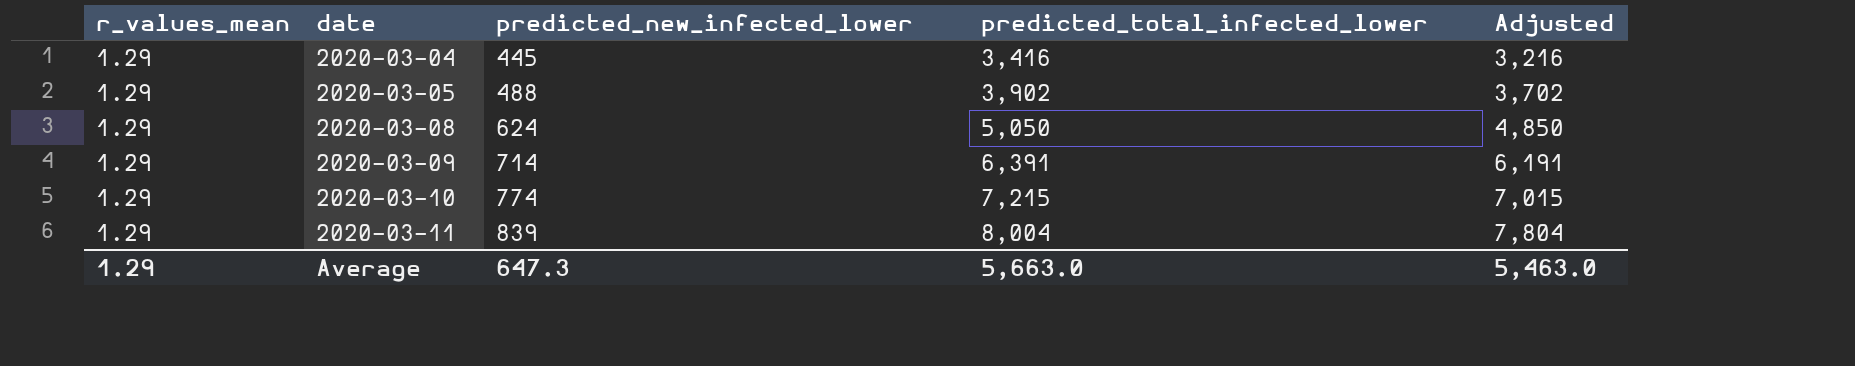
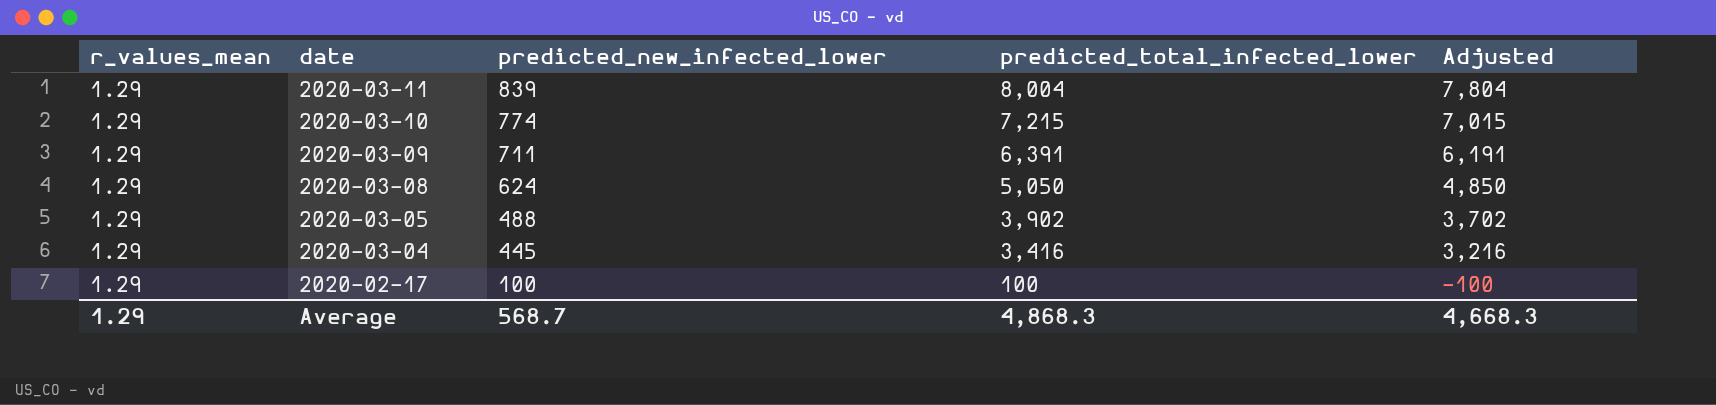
row order: date ascending -> date descending
2020-03-09 | predicted_new_infected_lower: 714 -> 711
row 2020-02-17: none -> 1.29 | 100 | 100 | -100
Average | predicted_new_infected_lower: 647.3 -> 568.7
Average | predicted_total_infected_lower: 5,663.0 -> 4,868.3
Average | Adjusted: 5,463.0 -> 4,668.3

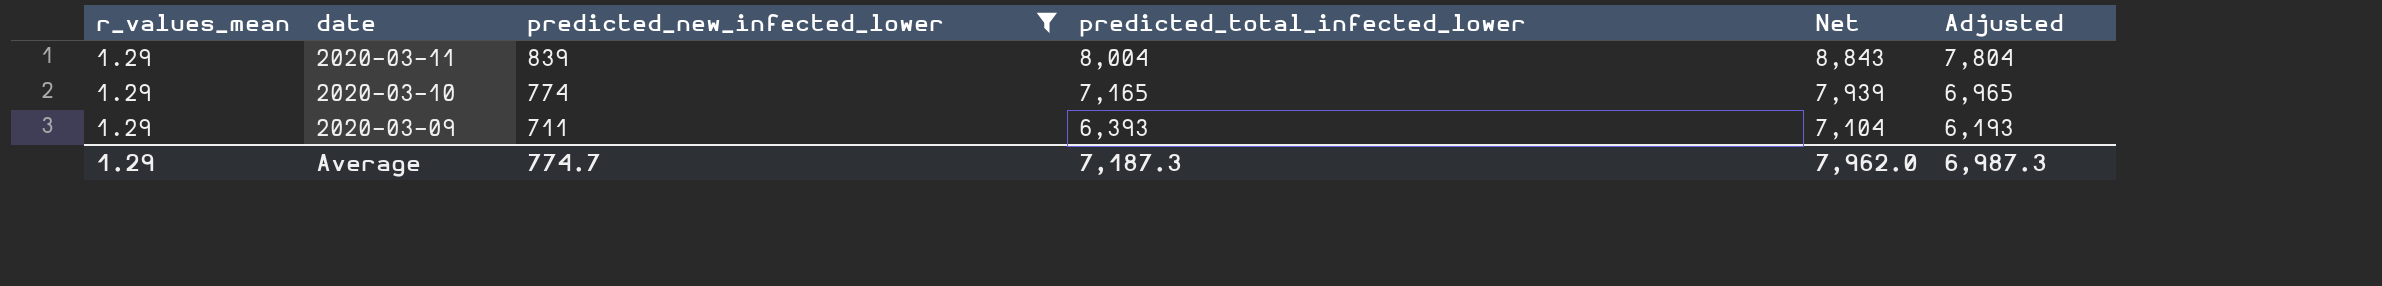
filter: none -> predicted_new_infected_lower >= 711
column Net | formula: none -> [predicted_new_infected_lower] + [predicted_total_infected_lower]
2020-03-10 | predicted_total_infected_lower: 7,215 -> 7,165
2020-03-10 | Adjusted: 7,015 -> 6,965
2020-03-09 | predicted_total_infected_lower: 6,391 -> 6,393
2020-03-09 | Adjusted: 6,191 -> 6,193
Average | predicted_new_infected_lower: 568.7 -> 774.7
Average | predicted_total_infected_lower: 4,868.3 -> 7,187.3
Average | Adjusted: 4,668.3 -> 6,987.3

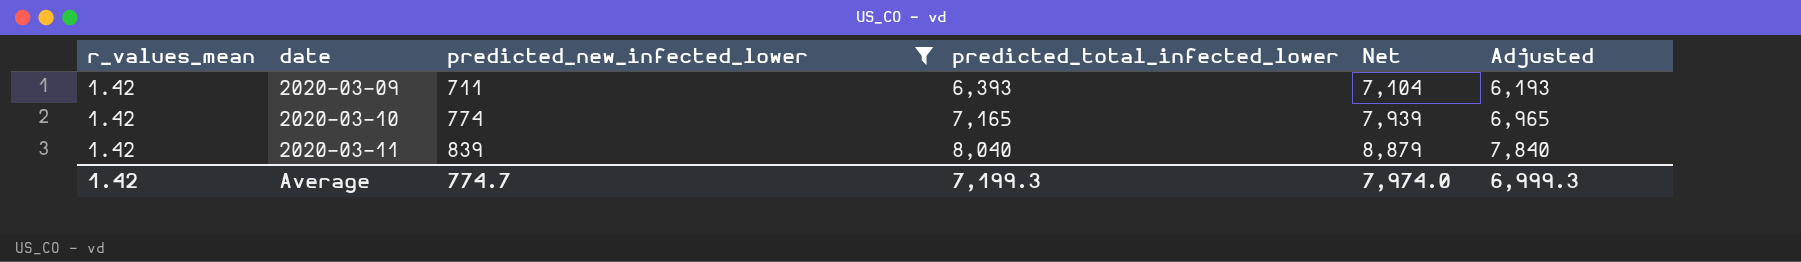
row order: date descending -> date ascending
2020-03-09 | r_values_mean: 1.29 -> 1.42
2020-03-10 | r_values_mean: 1.29 -> 1.42
2020-03-11 | r_values_mean: 1.29 -> 1.42
2020-03-11 | predicted_total_infected_lower: 8,004 -> 8,040
2020-03-11 | Net: 8,843 -> 8,879
2020-03-11 | Adjusted: 7,804 -> 7,840
Average | r_values_mean: 1.29 -> 1.42
Average | predicted_total_infected_lower: 7,187.3 -> 7,199.3
Average | Net: 7,962.0 -> 7,974.0
Average | Adjusted: 6,987.3 -> 6,999.3

